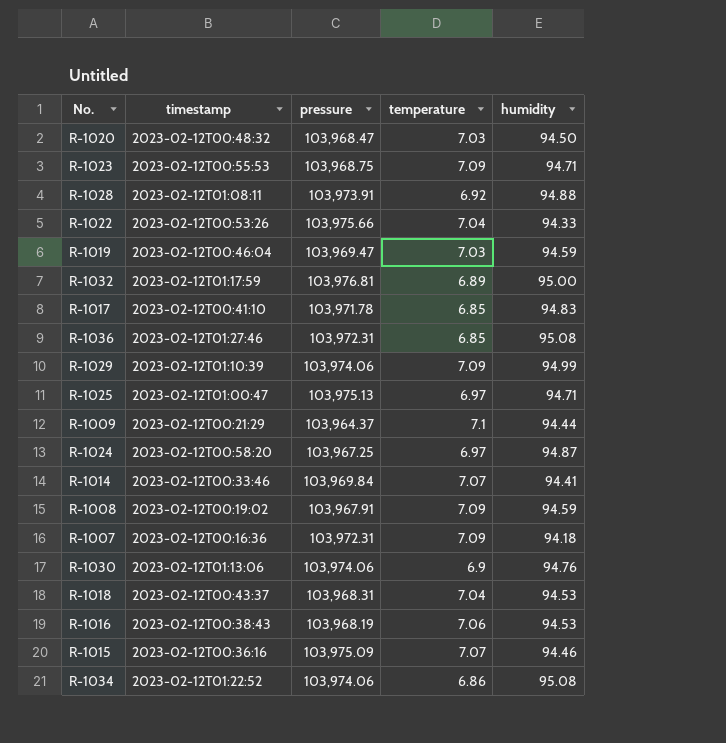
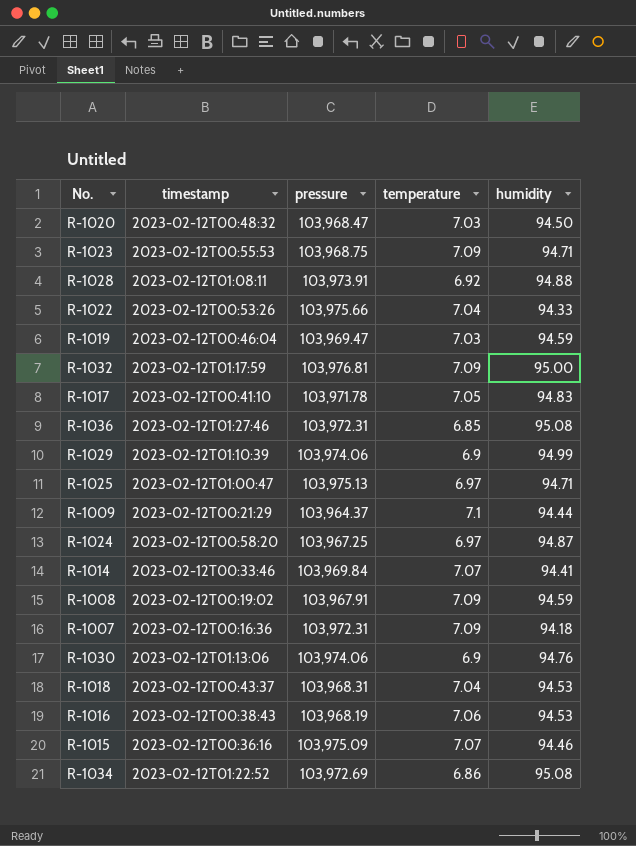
R-1032 | temperature: 6.89 -> 7.09
R-1017 | temperature: 6.85 -> 7.05
R-1029 | temperature: 7.09 -> 6.9
R-1034 | pressure: 103,974.06 -> 103,972.69

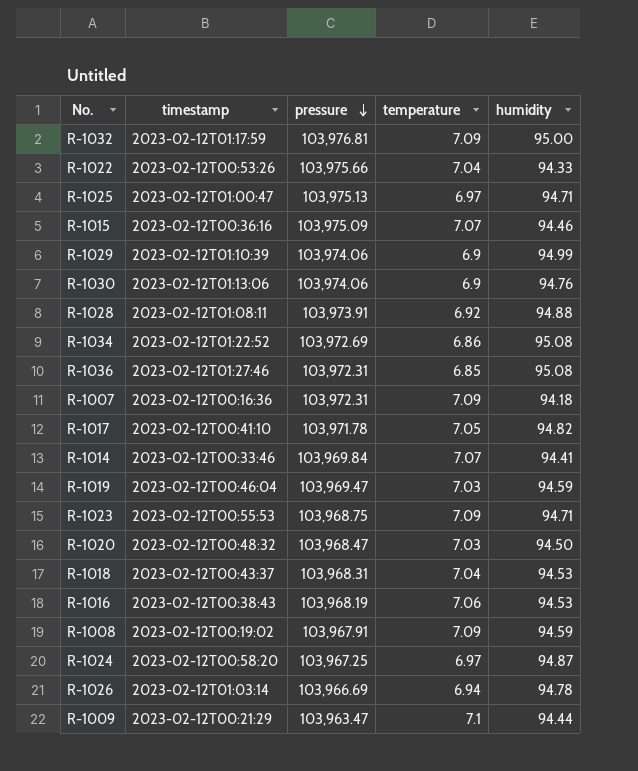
row order: none -> pressure descending
R-1017 | humidity: 94.83 -> 94.82
row R-1026: none -> 2023-02-12T01:03:14 | 103,966.69 | 6.94 | 94.78
R-1009 | pressure: 103,964.37 -> 103,963.47

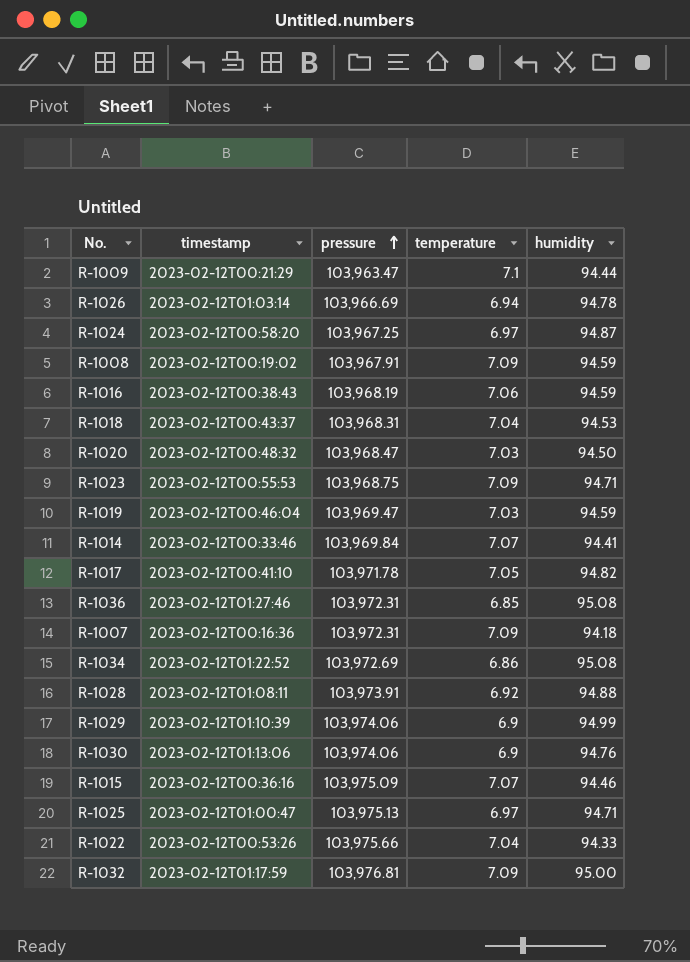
row order: pressure descending -> pressure ascending
R-1016 | humidity: 94.53 -> 94.59

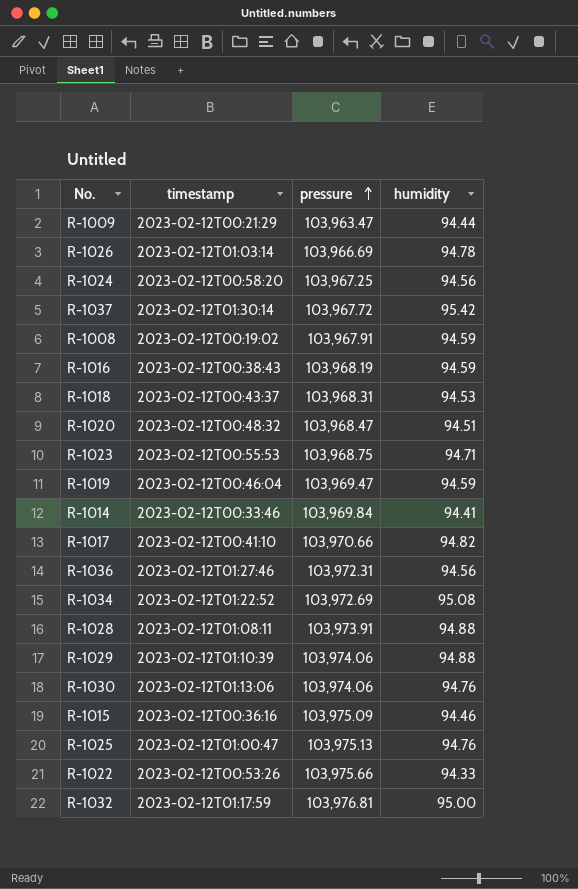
column temperature | position: 4 -> none
row R-1007: 2023-02-12T00:16:36 | 103,972.31 | 7.09 | 94.18 -> none
R-1024 | humidity: 94.87 -> 94.56
row R-1037: none -> 2023-02-12T01:30:14 | 103,967.72 | 95.42
R-1020 | humidity: 94.50 -> 94.51
R-1017 | pressure: 103,971.78 -> 103,970.66
R-1036 | humidity: 95.08 -> 94.56
R-1029 | humidity: 94.99 -> 94.88
R-1025 | humidity: 94.71 -> 94.76

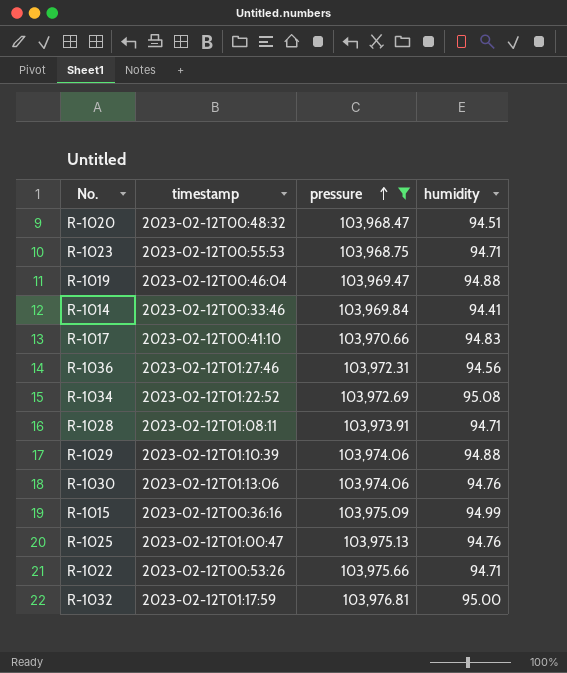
filter: none -> pressure >= 103,968.47
R-1019 | humidity: 94.59 -> 94.88
R-1017 | humidity: 94.82 -> 94.83
R-1028 | humidity: 94.88 -> 94.71
R-1015 | humidity: 94.46 -> 94.99
R-1022 | humidity: 94.33 -> 94.71

